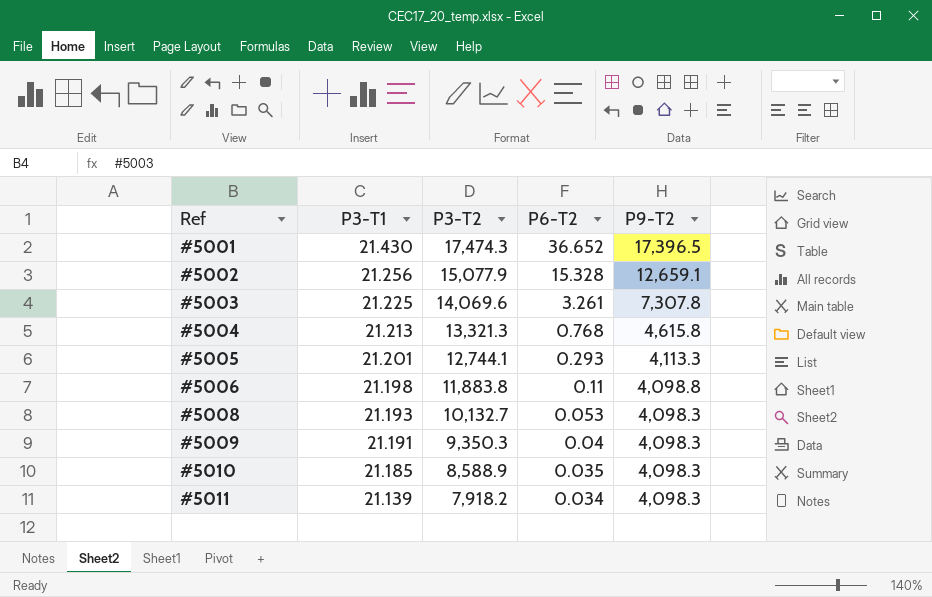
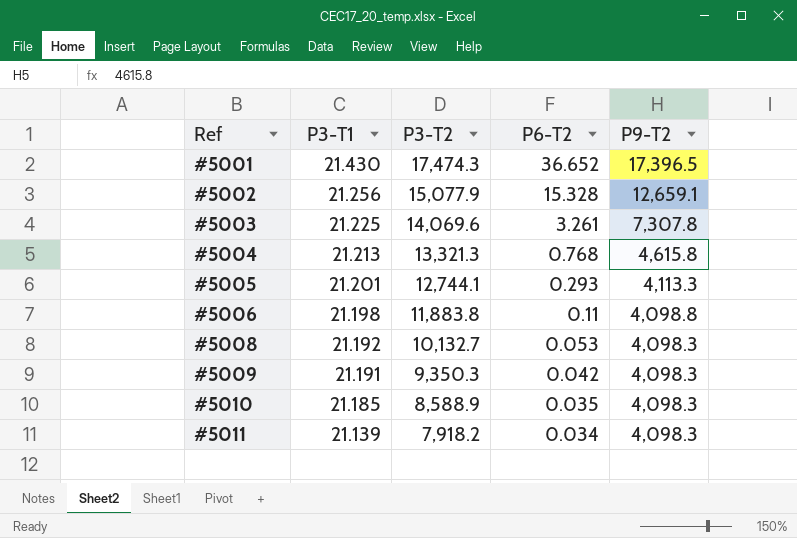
#5008 | P3-T1: 21.193 -> 21.192
#5009 | P6-T2: 0.04 -> 0.042

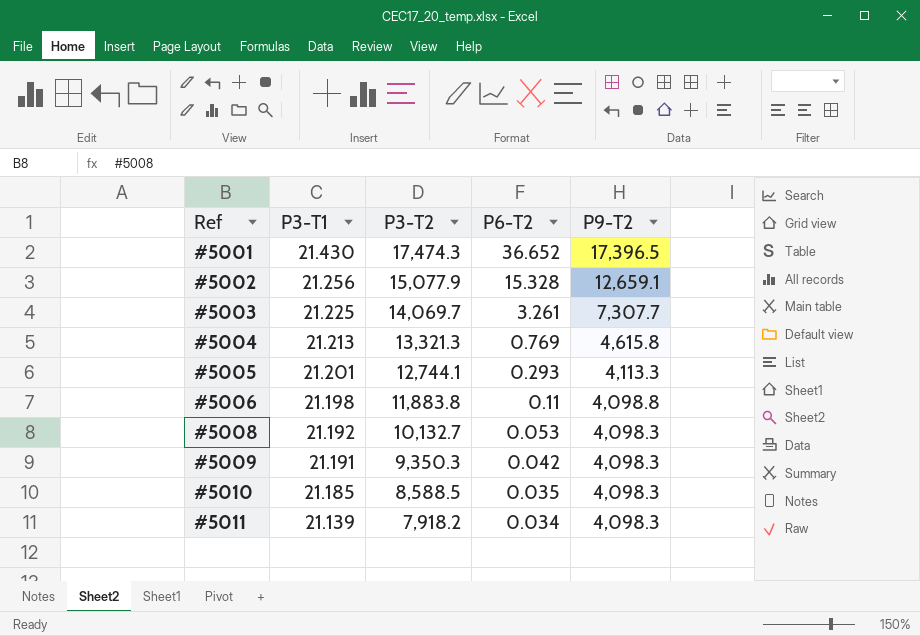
#5003 | P3-T2: 14,069.6 -> 14,069.7
#5003 | P9-T2: 7,307.8 -> 7,307.7
#5004 | P6-T2: 0.768 -> 0.769
#5010 | P3-T2: 8,588.9 -> 8,588.5

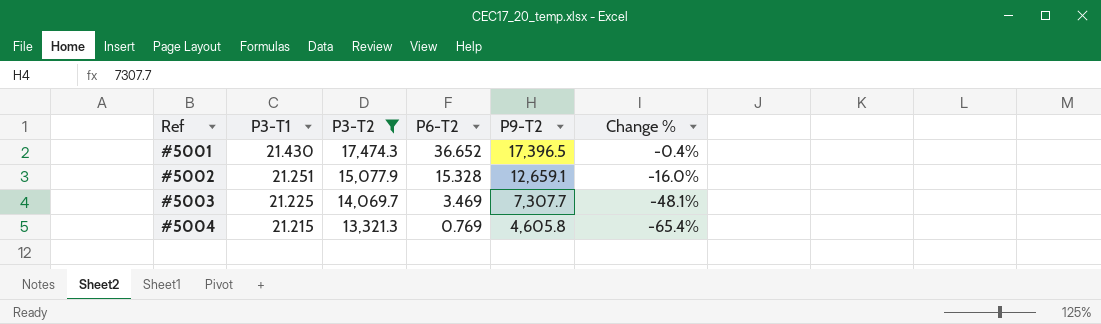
filter: none -> P3-T2 >= 13,321.3
column Change % | formula: none -> ([P9-T2] - [P3-T2]) / [P3-T2]
#5002 | P3-T1: 21.256 -> 21.251
#5003 | P6-T2: 3.261 -> 3.469
#5004 | P3-T1: 21.213 -> 21.215
#5004 | P9-T2: 4,615.8 -> 4,605.8

